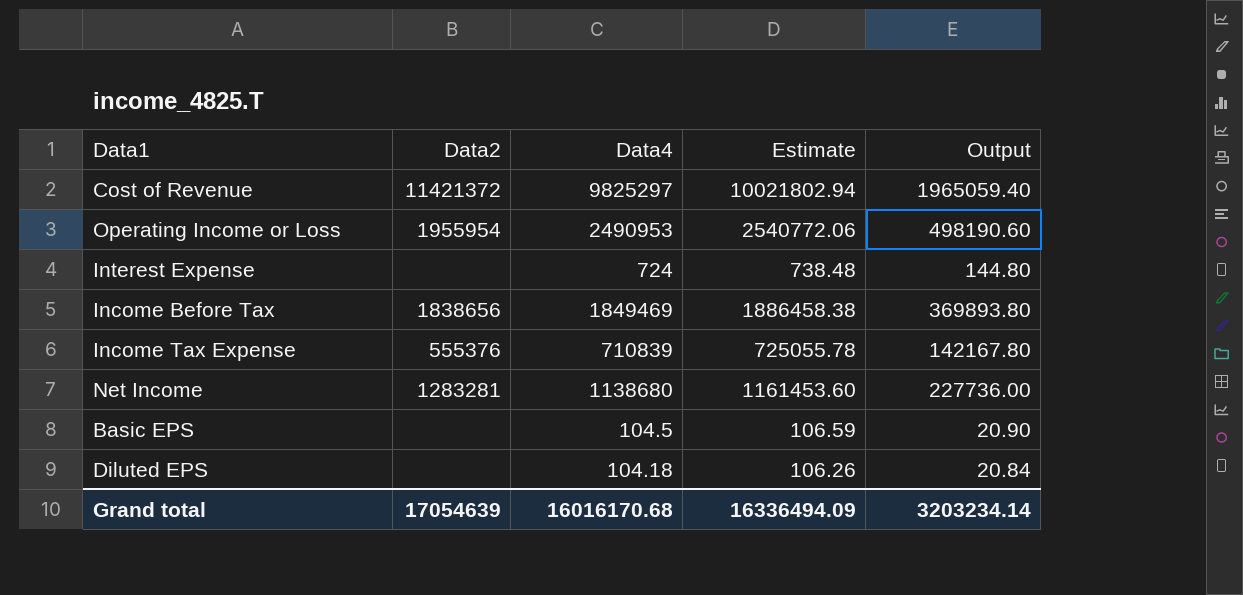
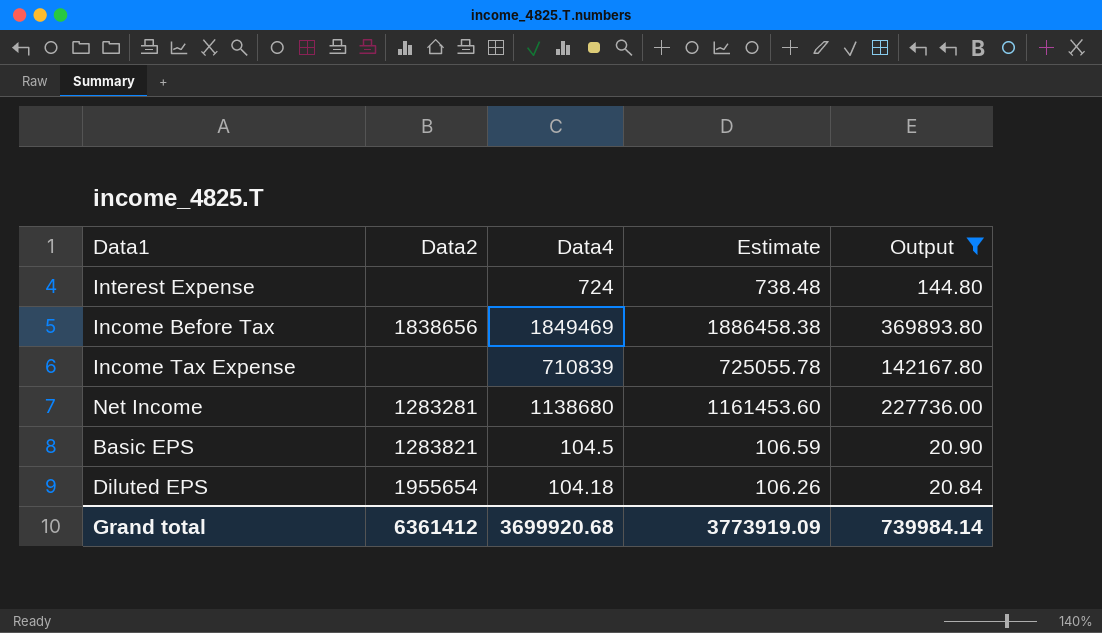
filter: none -> Output <= 369893.80
Income Tax Expense | Data2: 555376 -> none
Basic EPS | Data2: none -> 1283821
Diluted EPS | Data2: none -> 1955654
Grand total | Data2: 17054639 -> 6361412
Grand total | Data4: 16016170.68 -> 3699920.68
Grand total | Estimate: 16336494.09 -> 3773919.09
Grand total | Output: 3203234.14 -> 739984.14

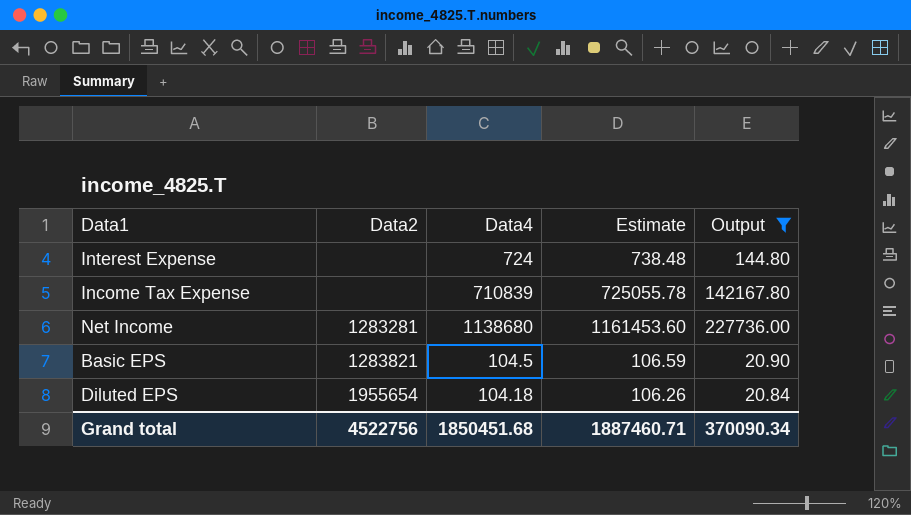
row Income Before Tax: 1838656 | 1849469 | 1886458.38 | 369893.80 -> none
Grand total | Data2: 6361412 -> 4522756
Grand total | Data4: 3699920.68 -> 1850451.68
Grand total | Estimate: 3773919.09 -> 1887460.71
Grand total | Output: 739984.14 -> 370090.34

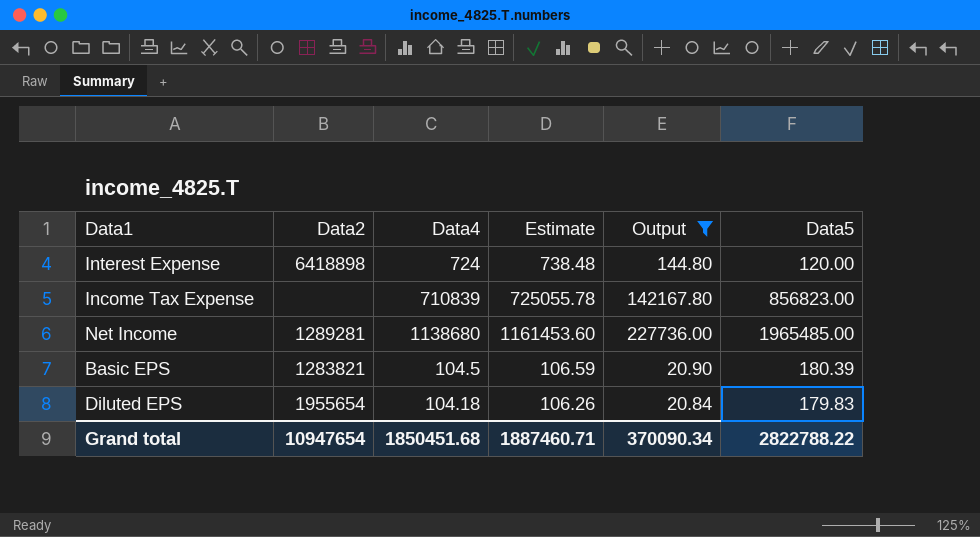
column Data5 | position: none -> 6
Interest Expense | Data2: none -> 6418898
Net Income | Data2: 1283281 -> 1289281
Grand total | Data2: 4522756 -> 10947654

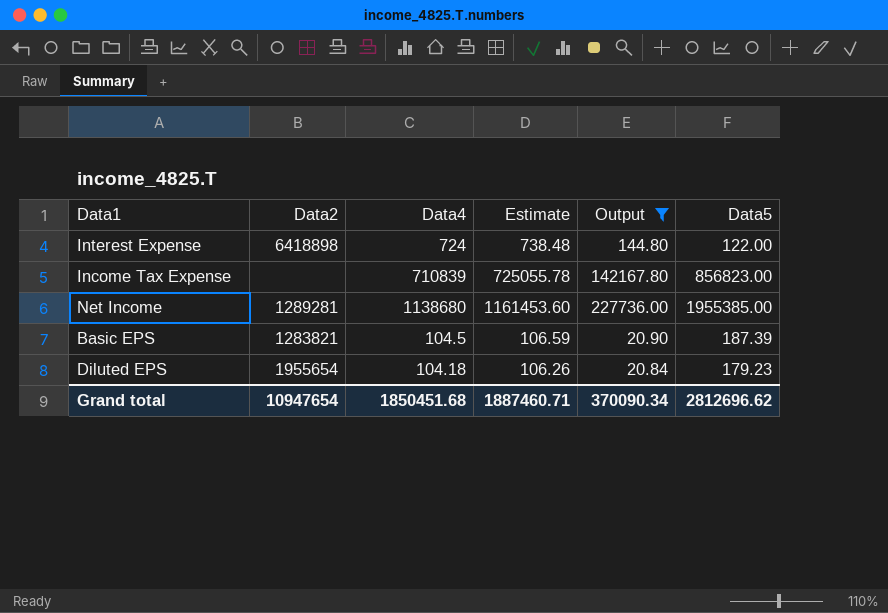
Interest Expense | Data5: 120.00 -> 122.00
Net Income | Data5: 1965485.00 -> 1955385.00
Basic EPS | Data5: 180.39 -> 187.39
Diluted EPS | Data5: 179.83 -> 179.23
Grand total | Data5: 2822788.22 -> 2812696.62

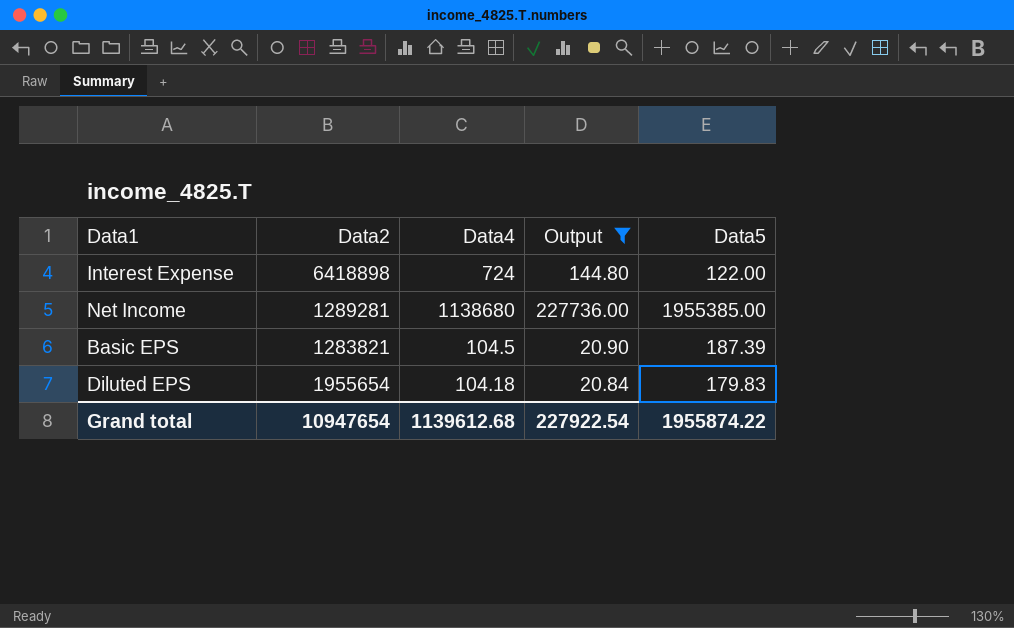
column Estimate | formula: [Data4] * 1.02 -> none
row Income Tax Expense: none | 710839 | 725055.78 | 142167.80 | 856823.00 -> none
Diluted EPS | Data5: 179.23 -> 179.83
Grand total | Data4: 1850451.68 -> 1139612.68
Grand total | Output: 370090.34 -> 227922.54
Grand total | Data5: 2812696.62 -> 1955874.22

